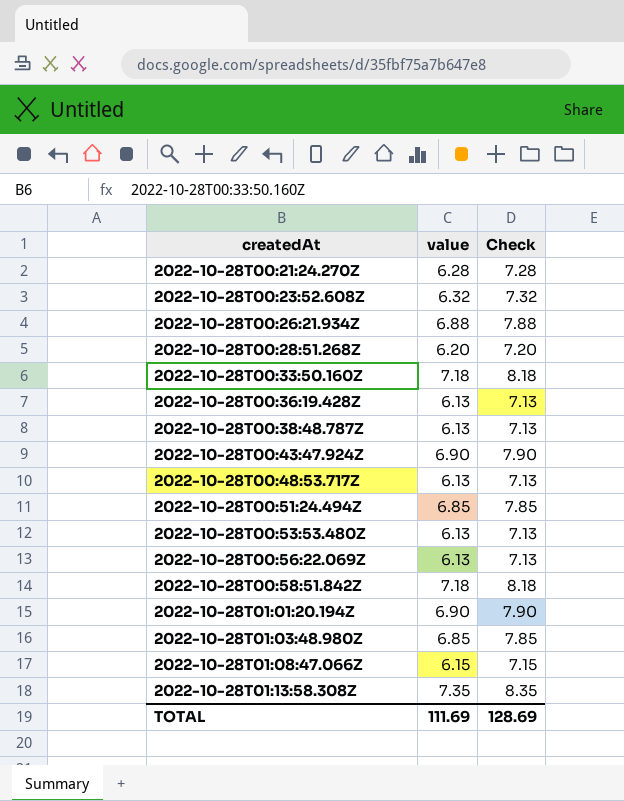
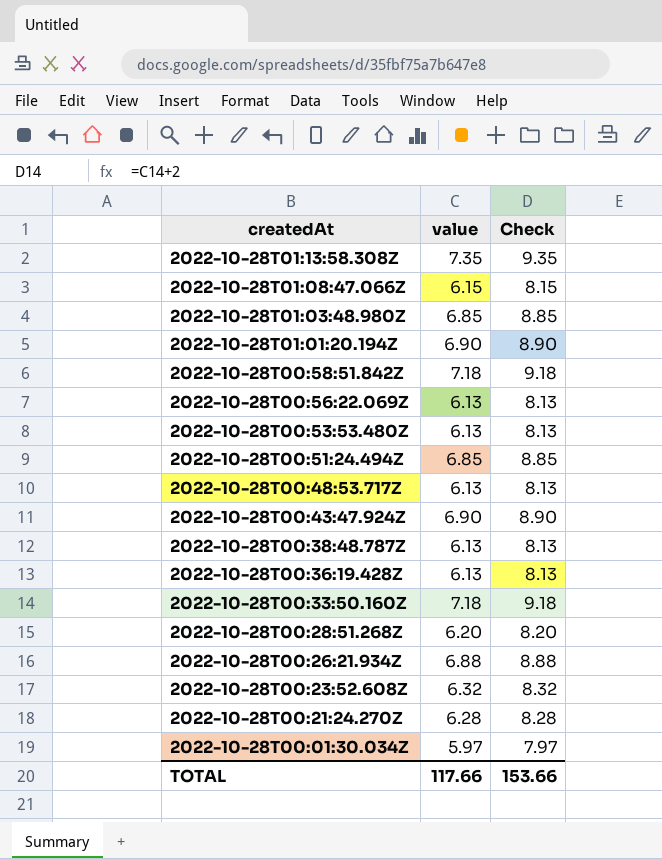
row order: createdAt ascending -> createdAt descending
column Check | formula: [value] + 1 -> [value] + 2
row 2022-10-28T00:01:30.034Z: none -> 5.97 | 7.97
TOTAL | value: 111.69 -> 117.66
TOTAL | Check: 128.69 -> 153.66

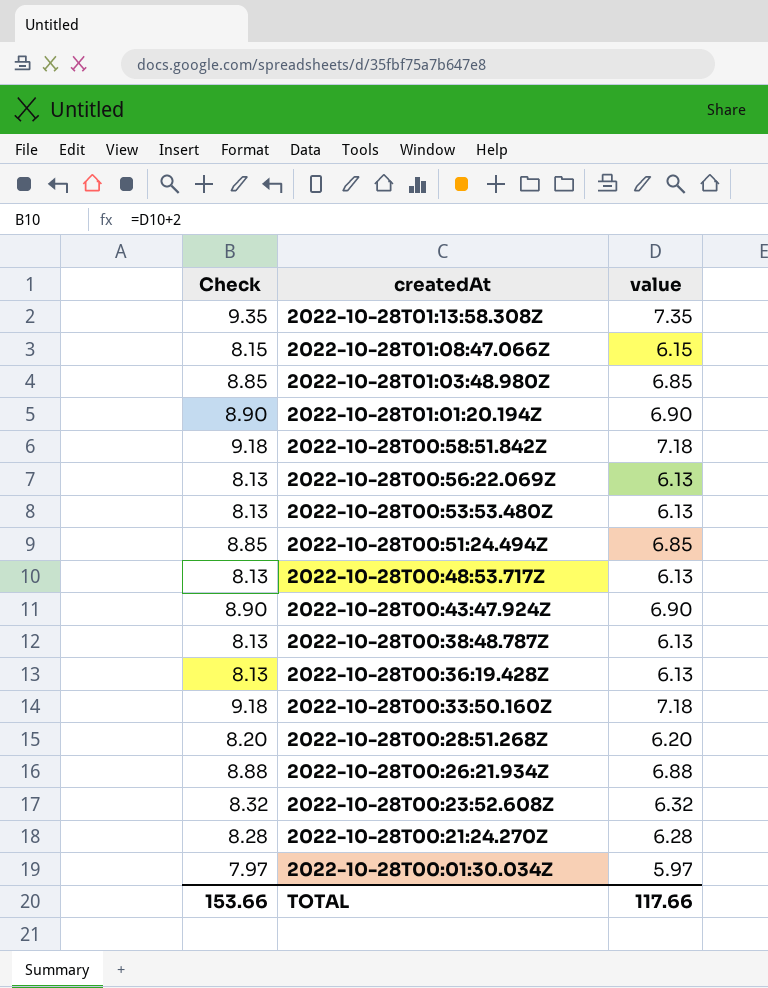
column Check | position: 3 -> 1

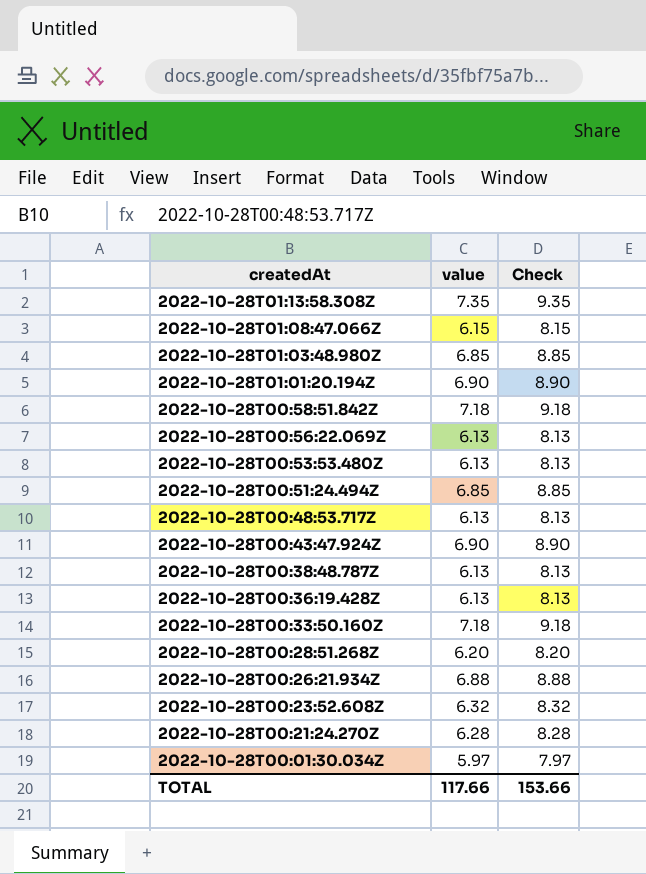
column Check | position: 1 -> 3

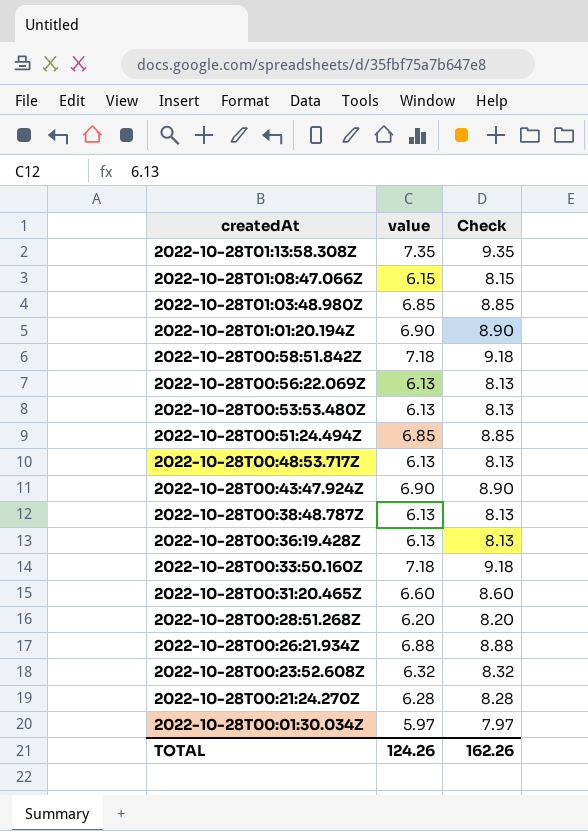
row 2022-10-28T00:31:20.465Z: none -> 6.60 | 8.60
TOTAL | value: 117.66 -> 124.26
TOTAL | Check: 153.66 -> 162.26

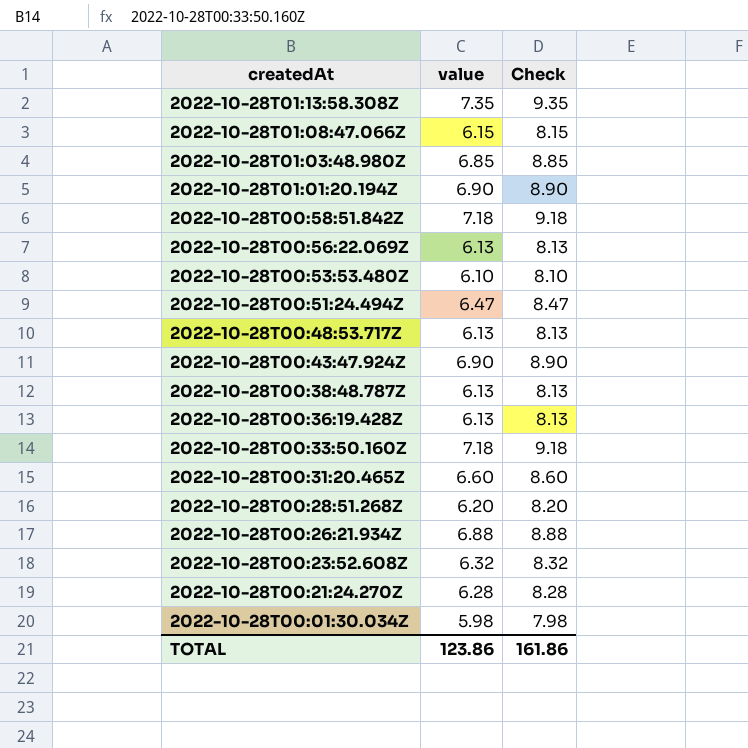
2022-10-28T00:53:53.480Z | value: 6.13 -> 6.10
2022-10-28T00:53:53.480Z | Check: 8.13 -> 8.10
2022-10-28T00:51:24.494Z | value: 6.85 -> 6.47
2022-10-28T00:51:24.494Z | Check: 8.85 -> 8.47
2022-10-28T00:01:30.034Z | value: 5.97 -> 5.98
2022-10-28T00:01:30.034Z | Check: 7.97 -> 7.98
TOTAL | value: 124.26 -> 123.86
TOTAL | Check: 162.26 -> 161.86

